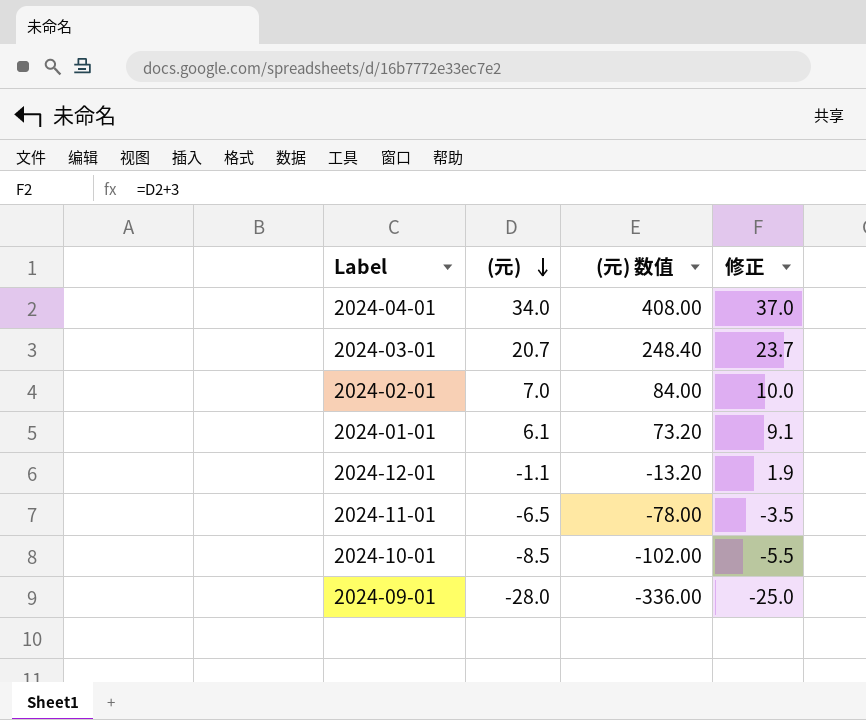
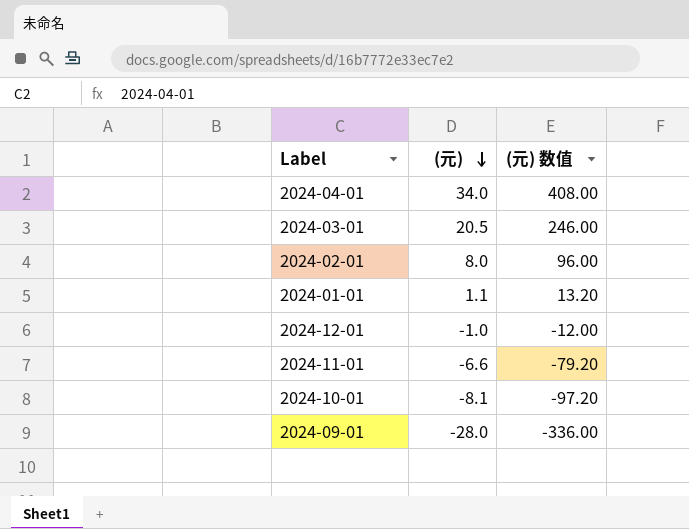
column 修正 | formula: [(元)] + 3 -> none
2024-03-01 | (元): 20.7 -> 20.5
2024-03-01 | (元) 数值: 248.40 -> 246.00
2024-02-01 | (元): 7.0 -> 8.0
2024-02-01 | (元) 数值: 84.00 -> 96.00
2024-01-01 | (元): 6.1 -> 1.1
2024-01-01 | (元) 数值: 73.20 -> 13.20
2024-12-01 | (元): -1.1 -> -1.0
2024-12-01 | (元) 数值: -13.20 -> -12.00
2024-11-01 | (元): -6.5 -> -6.6
2024-11-01 | (元) 数值: -78.00 -> -79.20
2024-10-01 | (元): -8.5 -> -8.1
2024-10-01 | (元) 数值: -102.00 -> -97.20

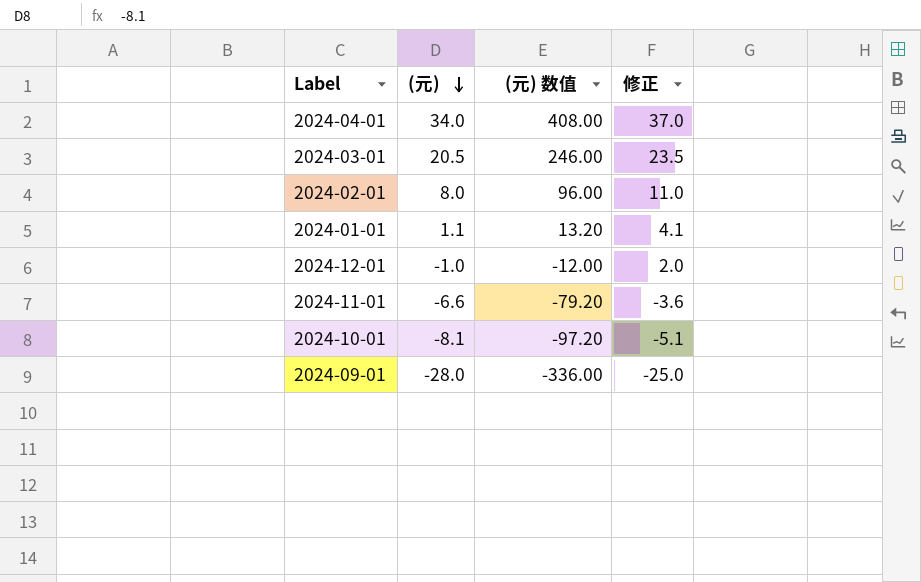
column 修正 | formula: none -> [(元)] + 3

